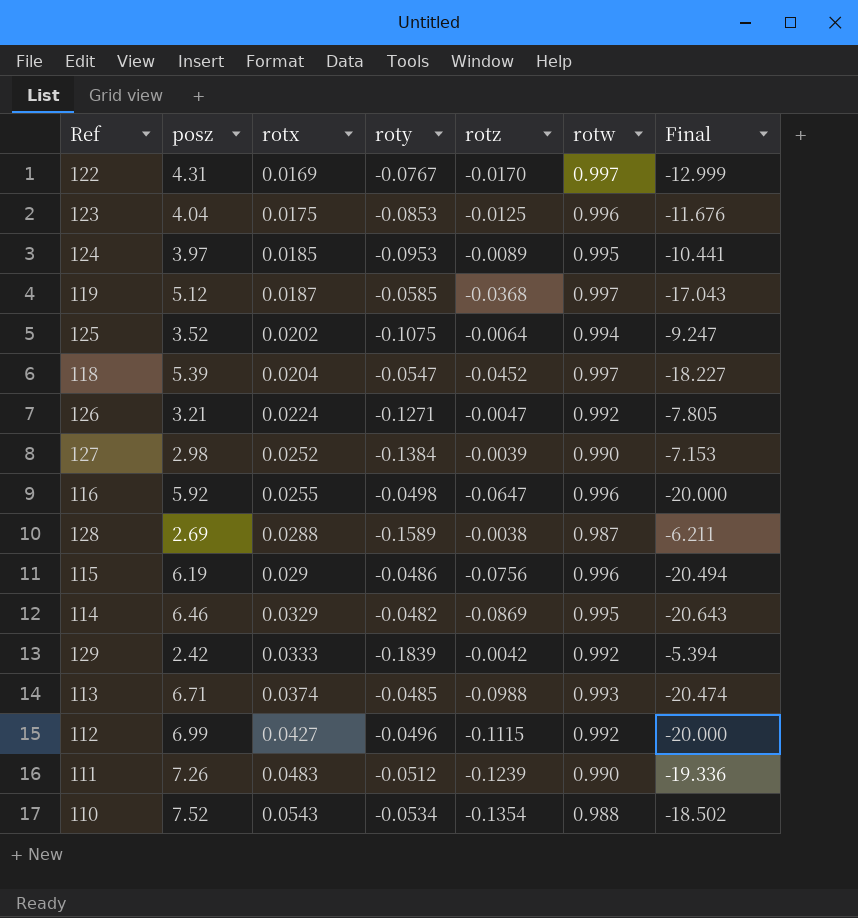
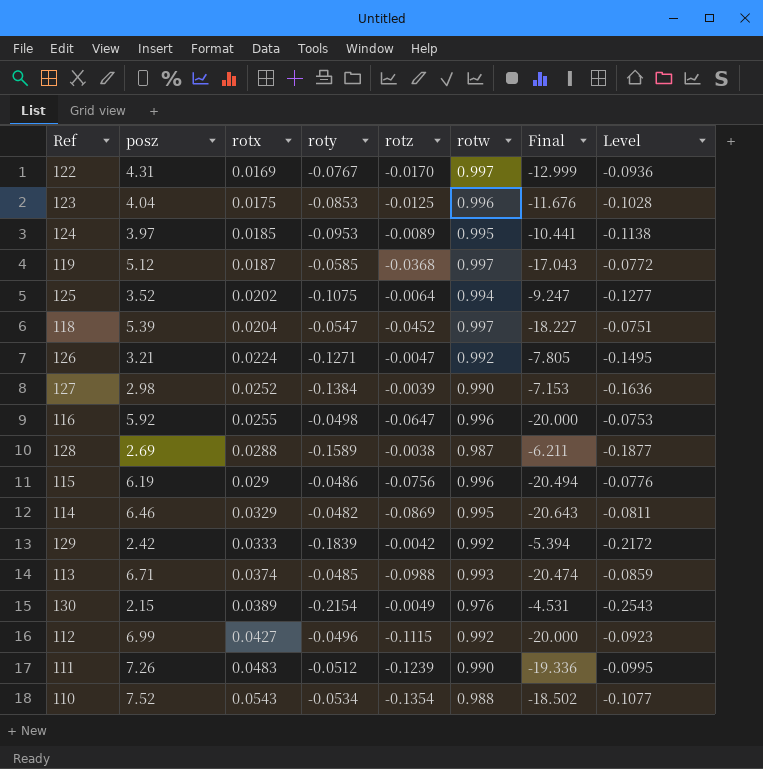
column Level | formula: none -> [roty] - [rotx]
row 130: none -> 2.15 | 0.0389 | -0.2154 | -0.0049 | 0.976 | -4.531 | -0.2543

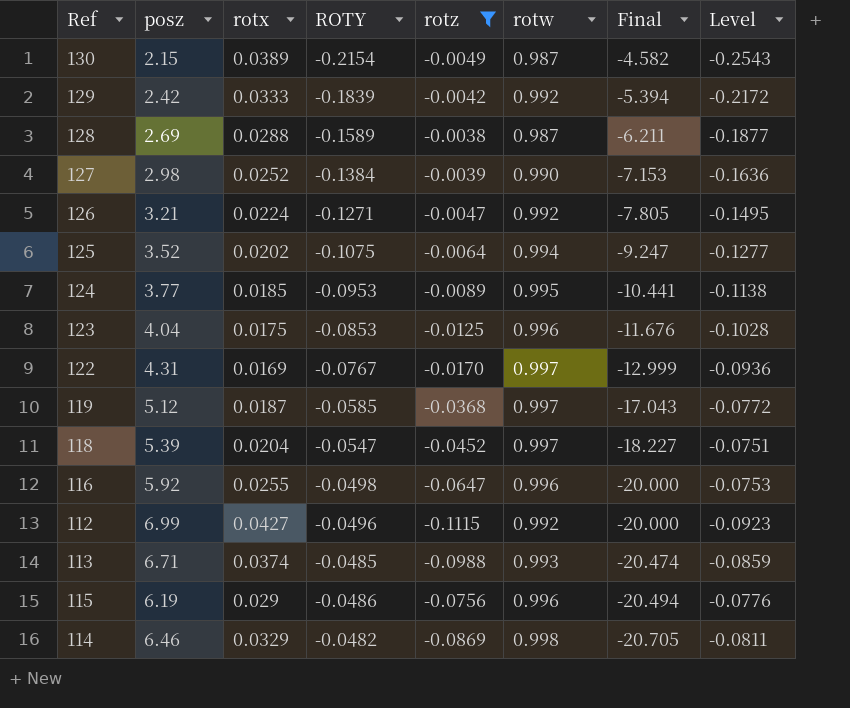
filter: none -> rotz >= -0.1115
row order: rotx ascending -> Final descending
column name: roty -> ROTY
130 | rotw: 0.976 -> 0.987
130 | Final: -4.531 -> -4.582
124 | posz: 3.97 -> 3.77
114 | rotw: 0.995 -> 0.998
114 | Final: -20.643 -> -20.705

